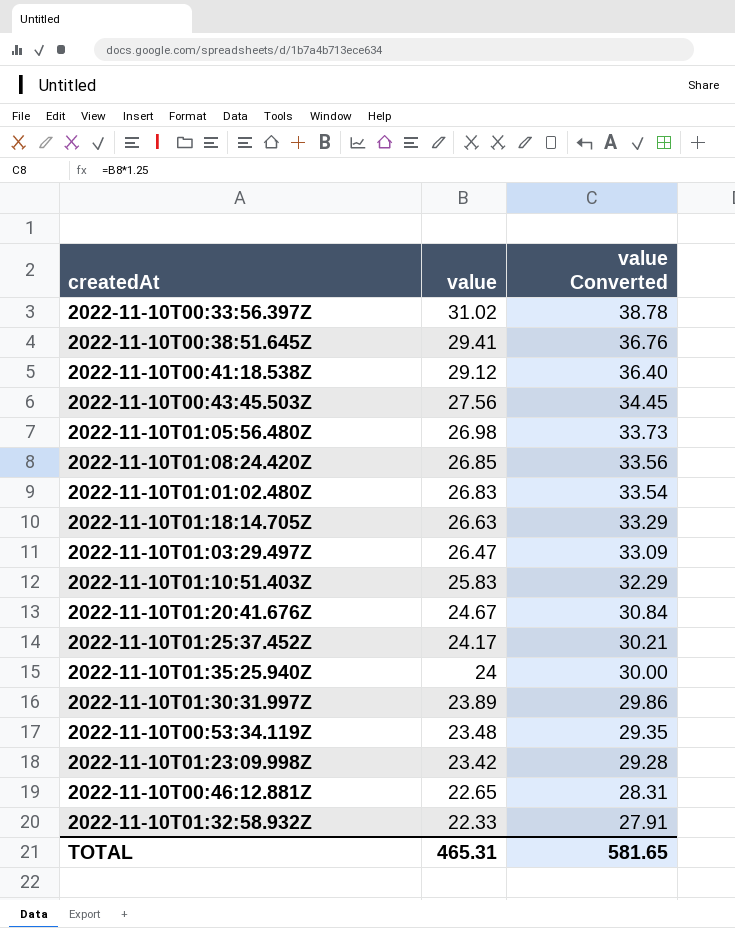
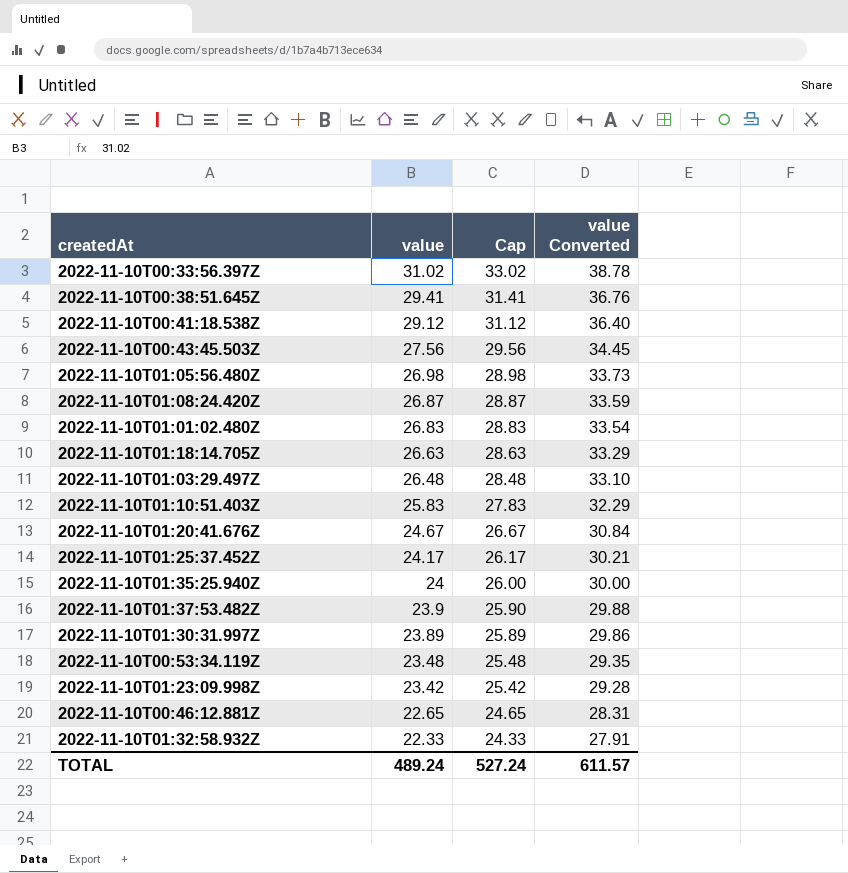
column Cap | formula: none -> [value] + 2
2022-11-10T01:08:24.420Z | value: 26.85 -> 26.87
2022-11-10T01:08:24.420Z | value Converted: 33.56 -> 33.59
2022-11-10T01:03:29.497Z | value: 26.47 -> 26.48
2022-11-10T01:03:29.497Z | value Converted: 33.09 -> 33.10
row 2022-11-10T01:37:53.482Z: none -> 23.9 | 25.90 | 29.88
TOTAL | value: 465.31 -> 489.24
TOTAL | value Converted: 581.65 -> 611.57

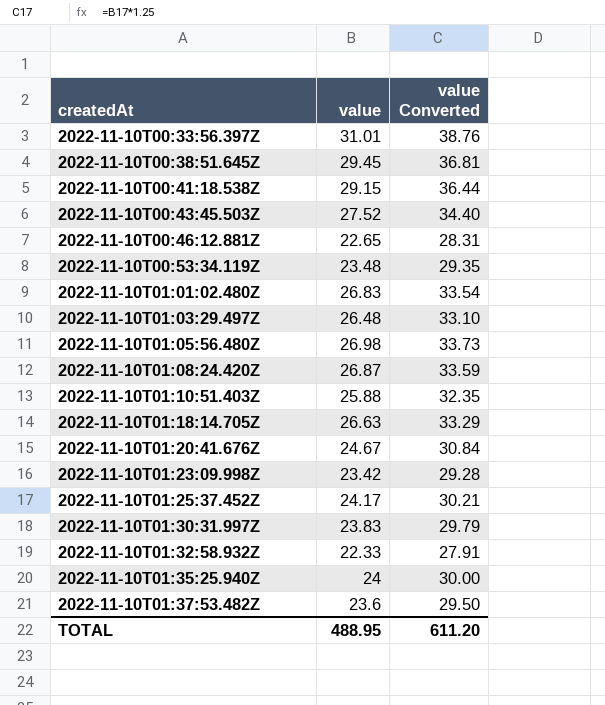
row order: value descending -> createdAt ascending
column Cap | formula: [value] + 2 -> none
2022-11-10T00:33:56.397Z | value: 31.02 -> 31.01
2022-11-10T00:33:56.397Z | value Converted: 38.78 -> 38.76
2022-11-10T00:38:51.645Z | value: 29.41 -> 29.45
2022-11-10T00:38:51.645Z | value Converted: 36.76 -> 36.81
2022-11-10T00:41:18.538Z | value: 29.12 -> 29.15
2022-11-10T00:41:18.538Z | value Converted: 36.40 -> 36.44
2022-11-10T00:43:45.503Z | value: 27.56 -> 27.52
2022-11-10T00:43:45.503Z | value Converted: 34.45 -> 34.40
2022-11-10T01:10:51.403Z | value: 25.83 -> 25.88
2022-11-10T01:10:51.403Z | value Converted: 32.29 -> 32.35
2022-11-10T01:30:31.997Z | value: 23.89 -> 23.83
2022-11-10T01:30:31.997Z | value Converted: 29.86 -> 29.79
2022-11-10T01:37:53.482Z | value: 23.9 -> 23.6
2022-11-10T01:37:53.482Z | value Converted: 29.88 -> 29.50
TOTAL | value: 489.24 -> 488.95
TOTAL | value Converted: 611.57 -> 611.20

